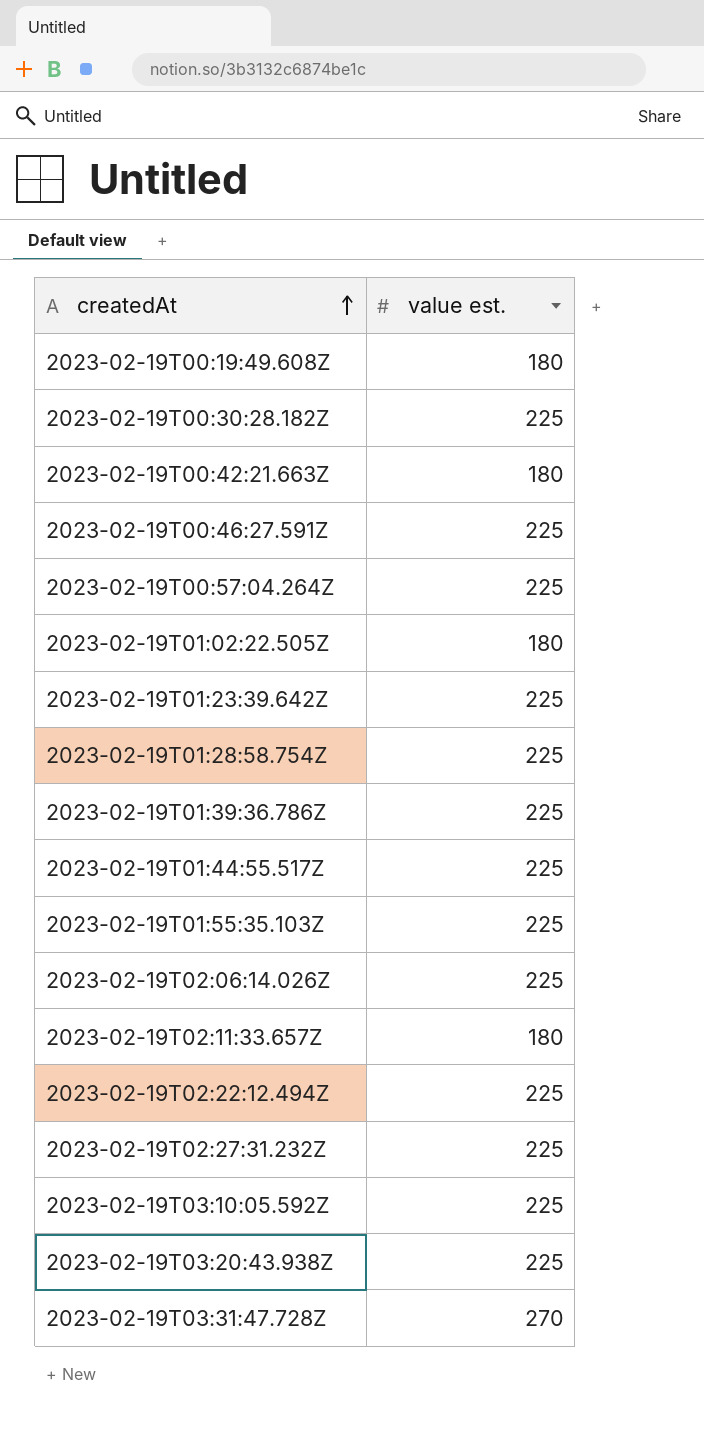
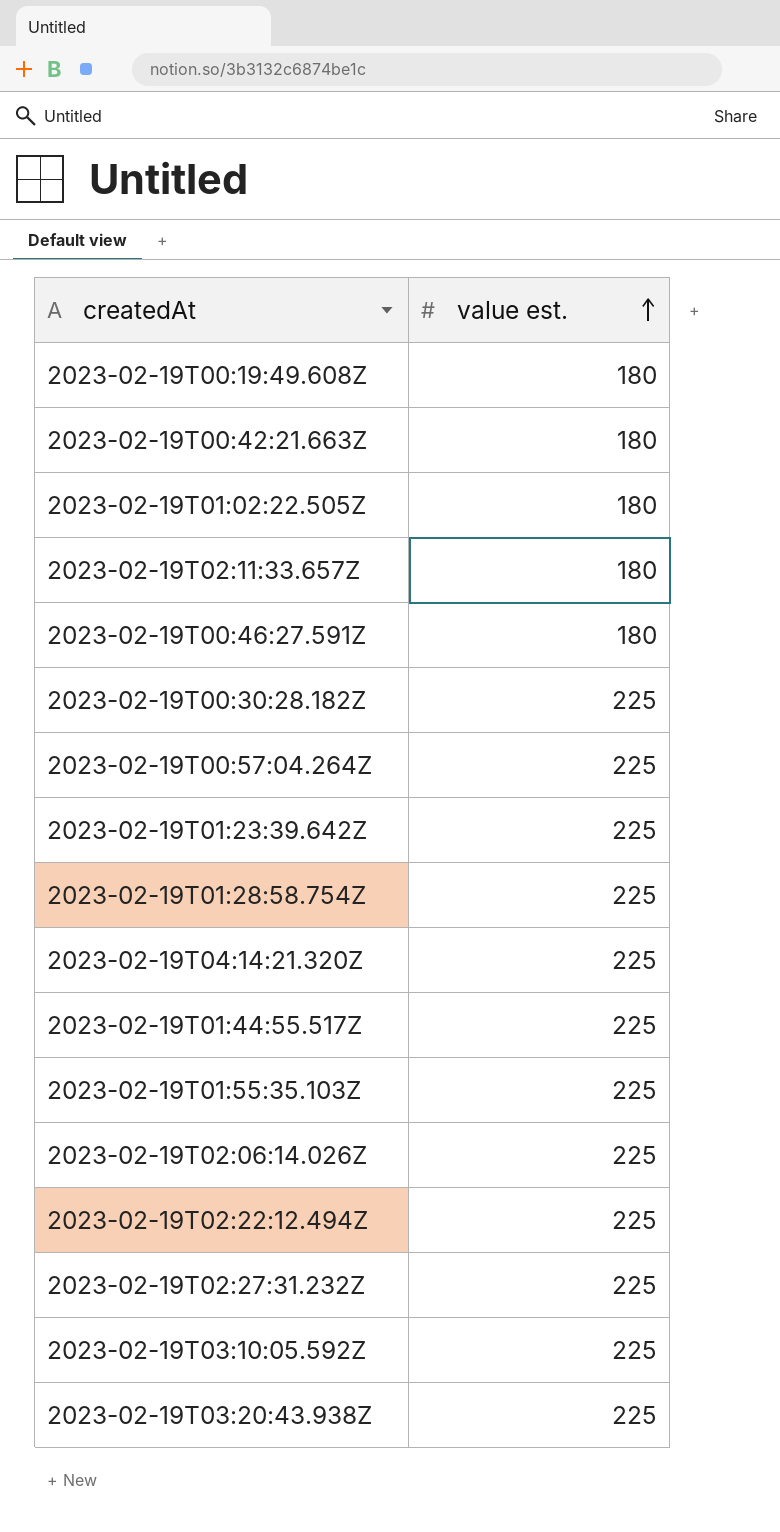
row order: createdAt ascending -> value est. ascending
row 2023-02-19T01:39:36.786Z: 225 -> none
row 2023-02-19T03:31:47.728Z: 270 -> none
2023-02-19T00:46:27.591Z | value est.: 225 -> 180
row 2023-02-19T04:14:21.320Z: none -> 225

